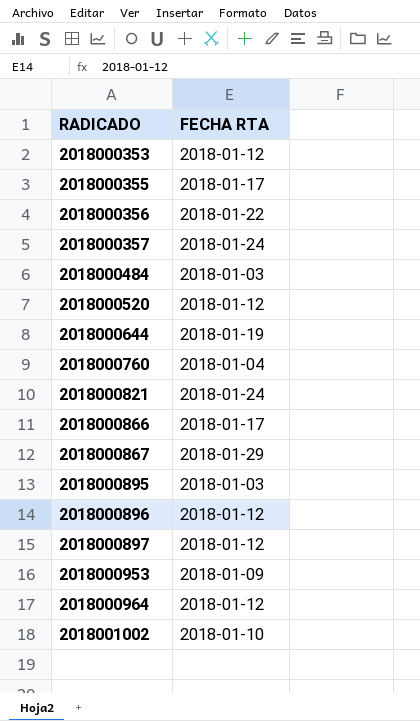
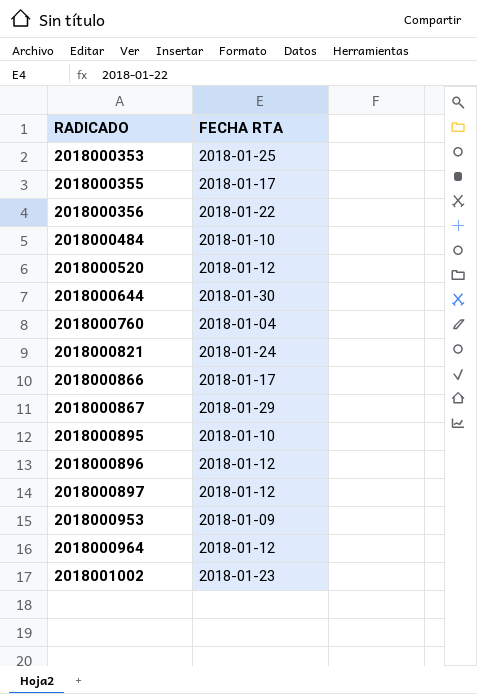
row 2018000357: 2018-01-24 -> none
2018000353 | FECHA RTA: 2018-01-12 -> 2018-01-25
2018000484 | FECHA RTA: 2018-01-03 -> 2018-01-10
2018000644 | FECHA RTA: 2018-01-19 -> 2018-01-30
2018000895 | FECHA RTA: 2018-01-03 -> 2018-01-10
2018001002 | FECHA RTA: 2018-01-10 -> 2018-01-23

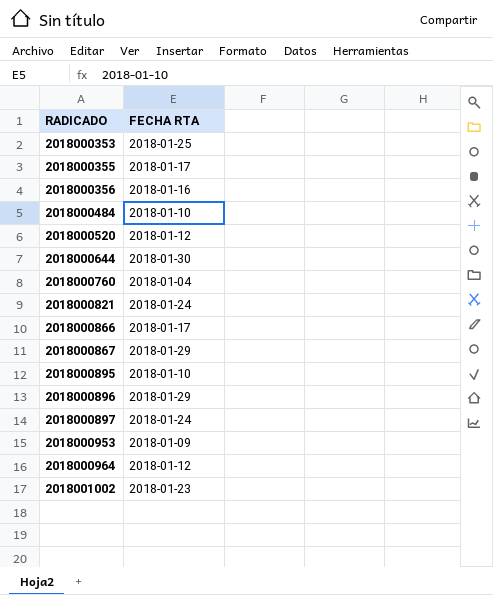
2018000356 | FECHA RTA: 2018-01-22 -> 2018-01-16
2018000896 | FECHA RTA: 2018-01-12 -> 2018-01-29
2018000897 | FECHA RTA: 2018-01-12 -> 2018-01-24

